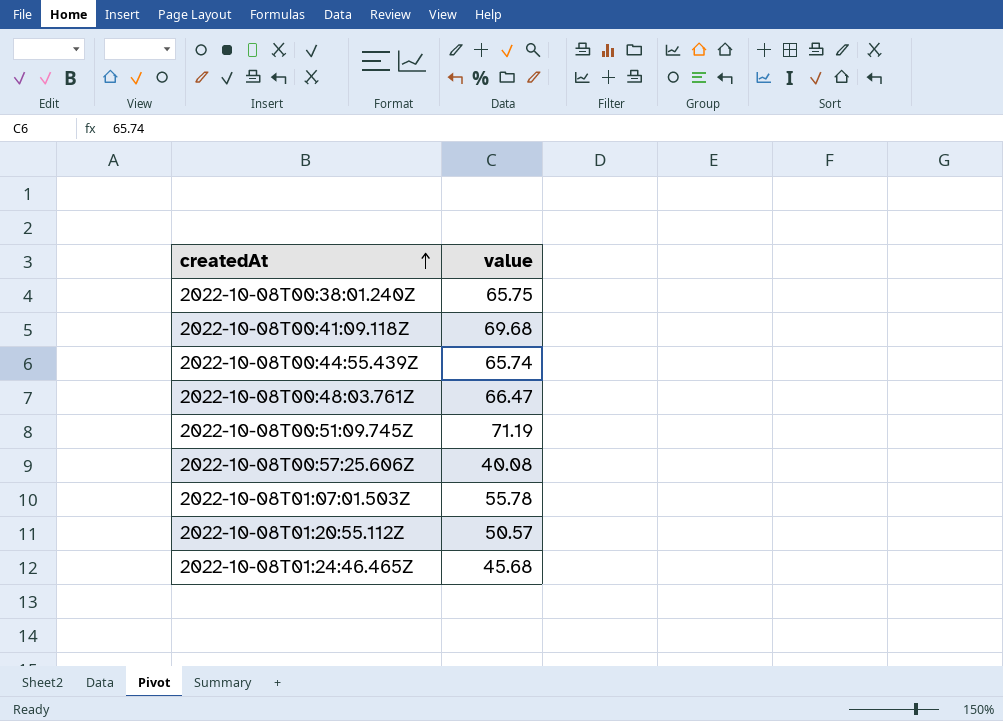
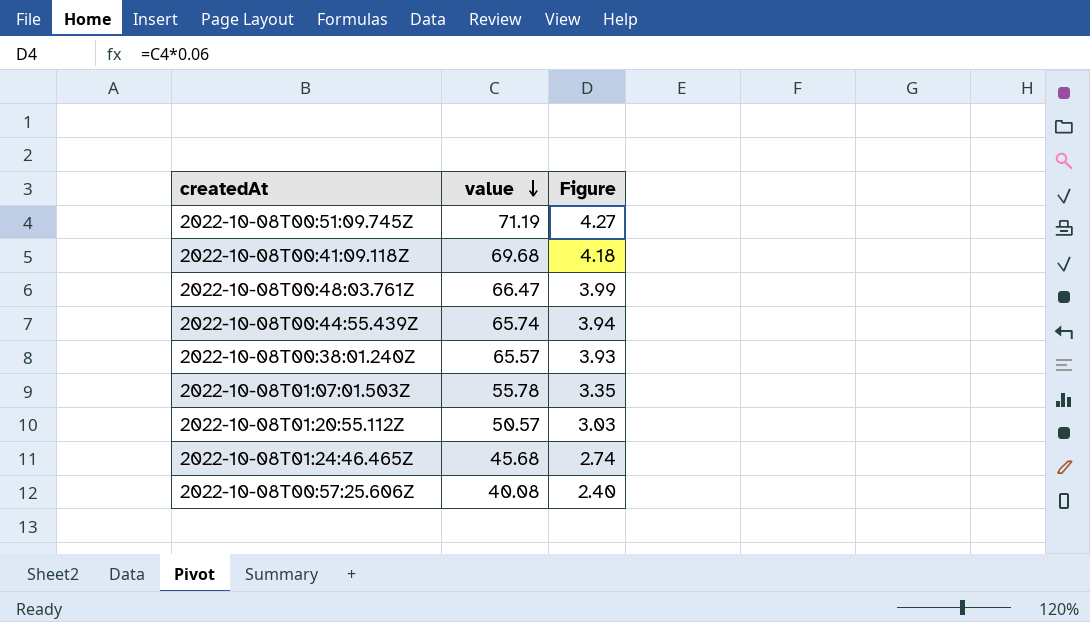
row order: createdAt ascending -> value descending
column Figure | formula: none -> [value] * 0.06
2022-10-08T00:38:01.240Z | value: 65.75 -> 65.57

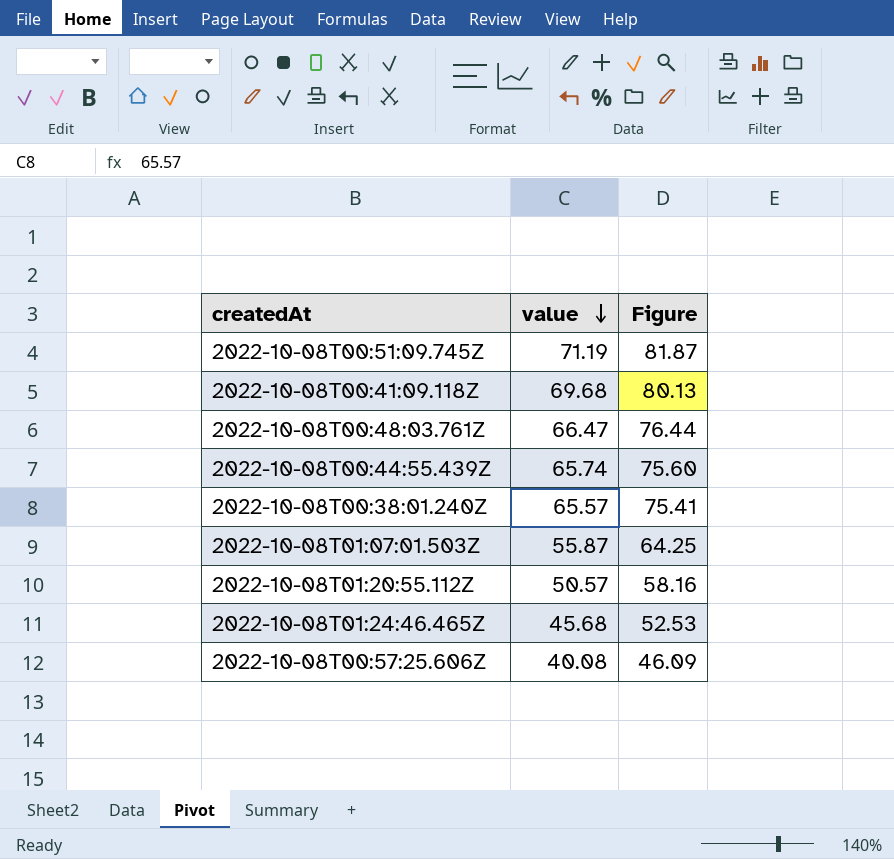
column Figure | formula: [value] * 0.06 -> [value] * 1.15
2022-10-08T01:07:01.503Z | value: 55.78 -> 55.87

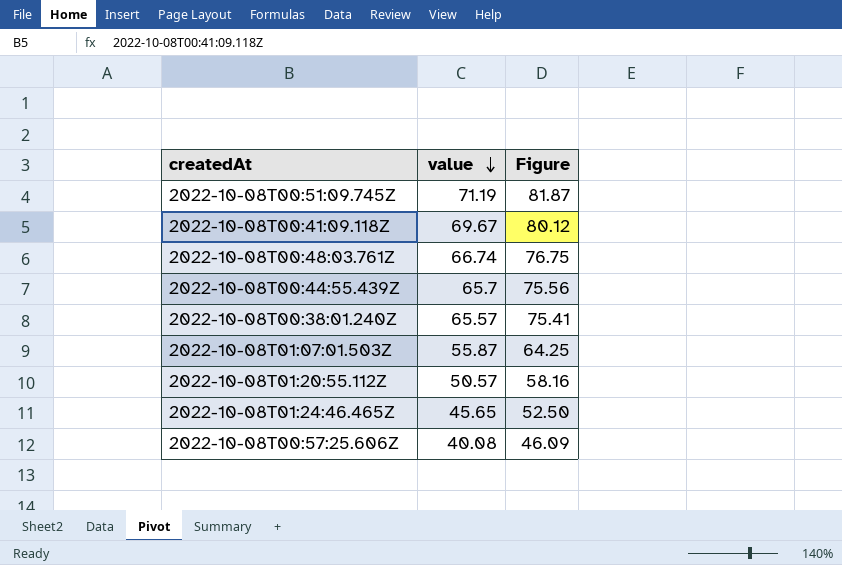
2022-10-08T00:41:09.118Z | value: 69.68 -> 69.67
2022-10-08T00:41:09.118Z | Figure: 80.13 -> 80.12
2022-10-08T00:48:03.761Z | value: 66.47 -> 66.74
2022-10-08T00:48:03.761Z | Figure: 76.44 -> 76.75
2022-10-08T00:44:55.439Z | value: 65.74 -> 65.7
2022-10-08T00:44:55.439Z | Figure: 75.60 -> 75.56
2022-10-08T01:24:46.465Z | value: 45.68 -> 45.65
2022-10-08T01:24:46.465Z | Figure: 52.53 -> 52.50

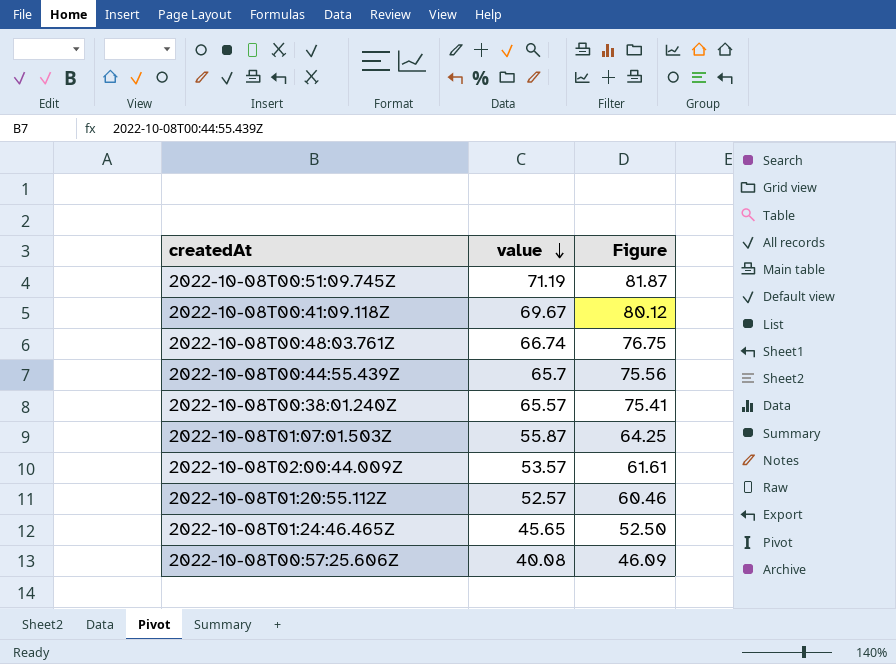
row 2022-10-08T02:00:44.009Z: none -> 53.57 | 61.61
2022-10-08T01:20:55.112Z | value: 50.57 -> 52.57
2022-10-08T01:20:55.112Z | Figure: 58.16 -> 60.46

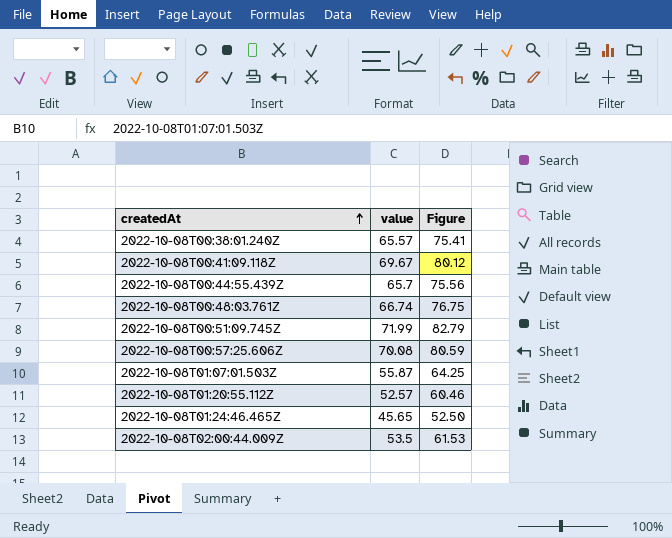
row order: value descending -> createdAt ascending
2022-10-08T00:51:09.745Z | value: 71.19 -> 71.99
2022-10-08T00:51:09.745Z | Figure: 81.87 -> 82.79
2022-10-08T00:57:25.606Z | value: 40.08 -> 70.08
2022-10-08T00:57:25.606Z | Figure: 46.09 -> 80.59
2022-10-08T02:00:44.009Z | value: 53.57 -> 53.5
2022-10-08T02:00:44.009Z | Figure: 61.61 -> 61.53

